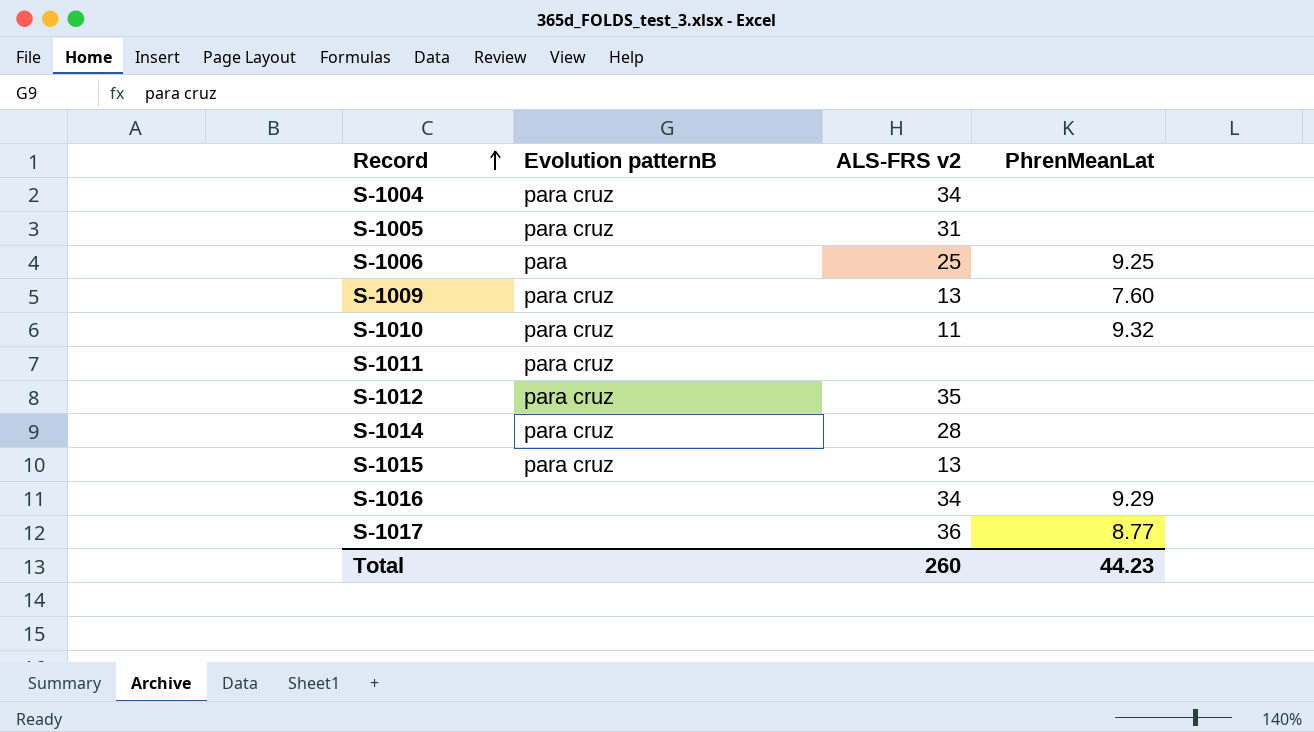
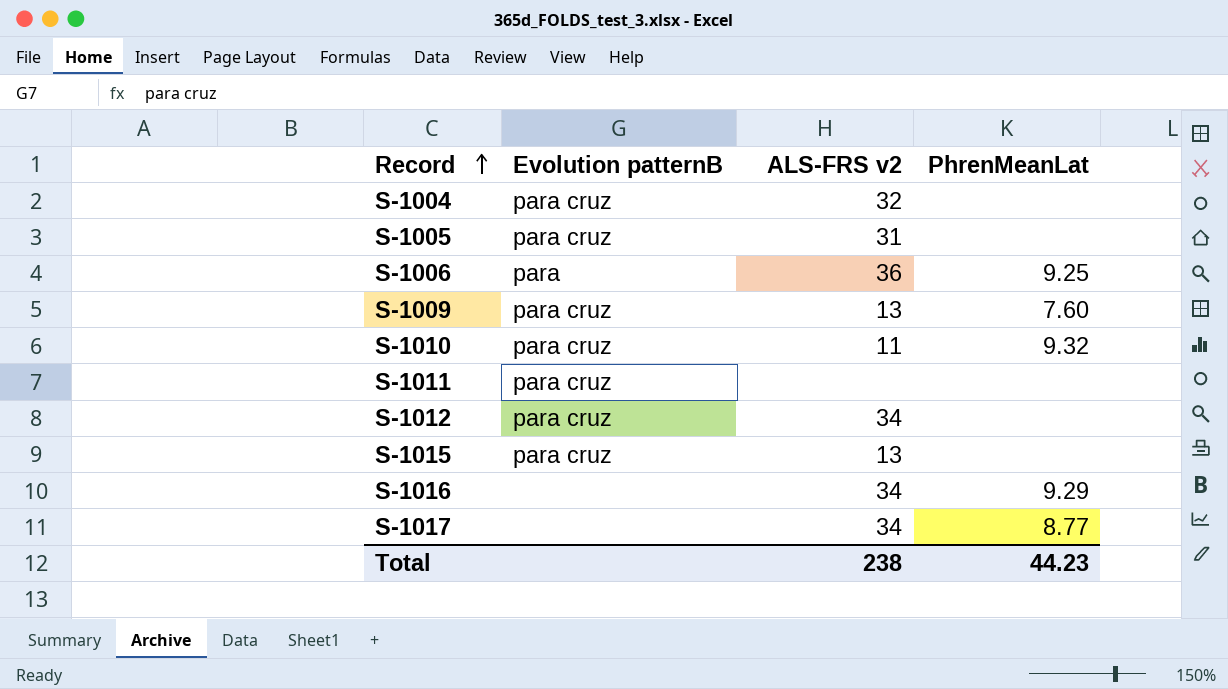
row S-1014: para cruz | 28 | none -> none
S-1004 | ALS-FRS v2: 34 -> 32
S-1006 | ALS-FRS v2: 25 -> 36
S-1012 | ALS-FRS v2: 35 -> 34
S-1017 | ALS-FRS v2: 36 -> 34
Total | ALS-FRS v2: 260 -> 238

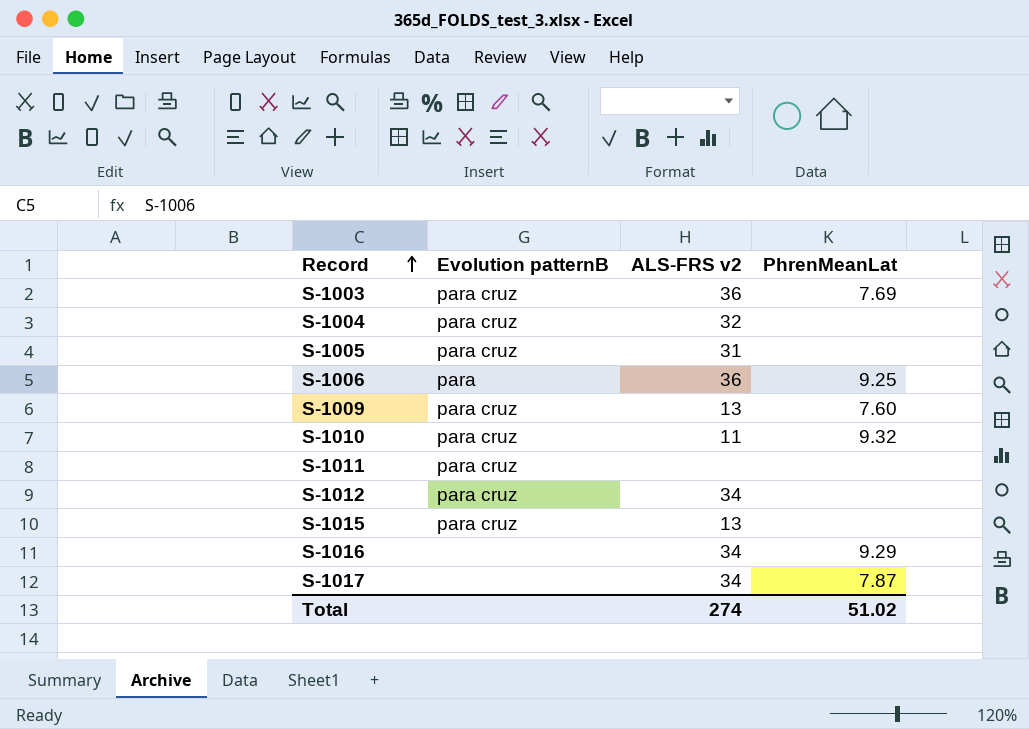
row S-1003: none -> para cruz | 36 | 7.69
S-1017 | PhrenMeanLat: 8.77 -> 7.87
Total | ALS-FRS v2: 238 -> 274
Total | PhrenMeanLat: 44.23 -> 51.02

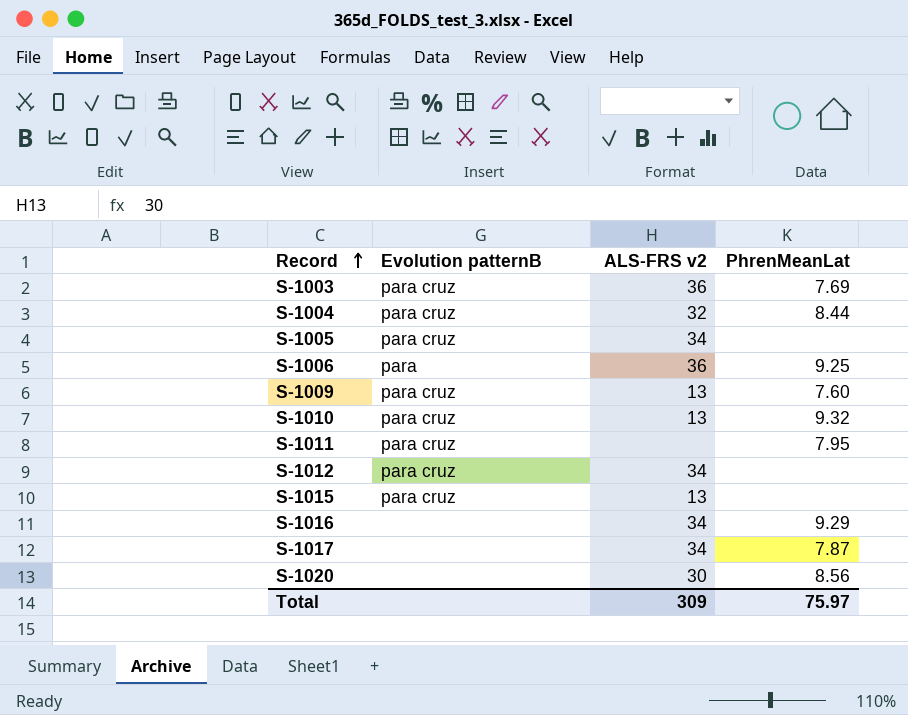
S-1004 | PhrenMeanLat: none -> 8.44
S-1005 | ALS-FRS v2: 31 -> 34
S-1010 | ALS-FRS v2: 11 -> 13
S-1011 | PhrenMeanLat: none -> 7.95
row S-1020: none -> none | 30 | 8.56
Total | ALS-FRS v2: 274 -> 309
Total | PhrenMeanLat: 51.02 -> 75.97

